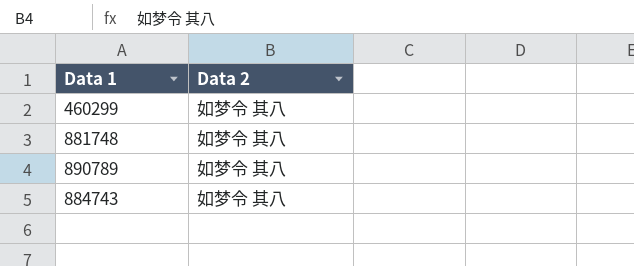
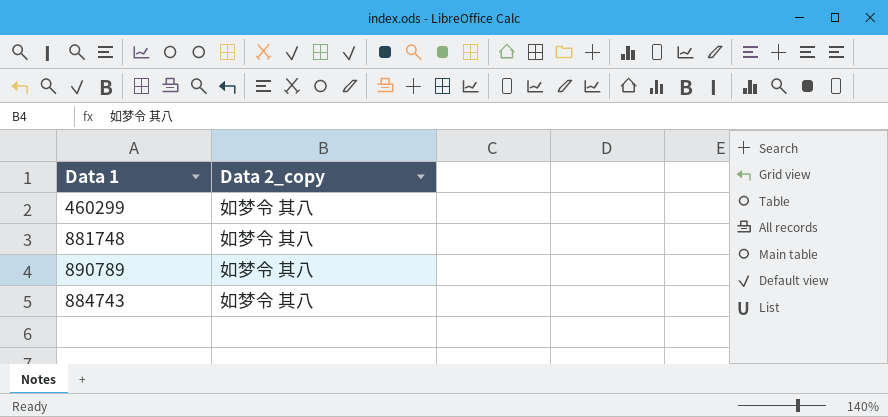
column name: Data 2 -> Data 2_copy

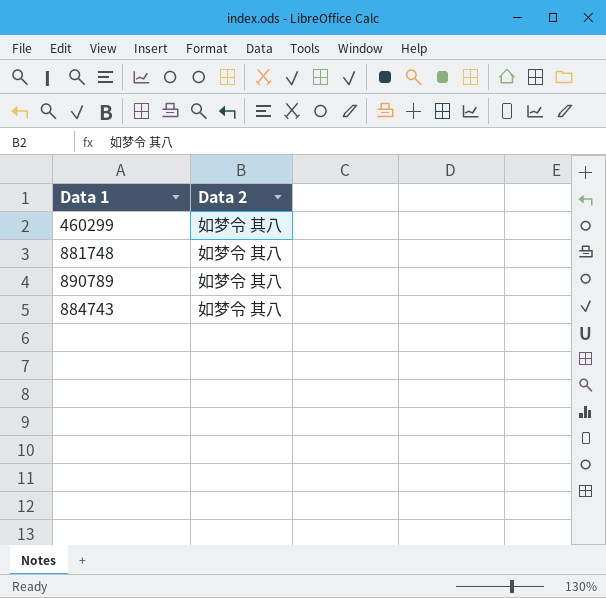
column name: Data 2_copy -> Data 2

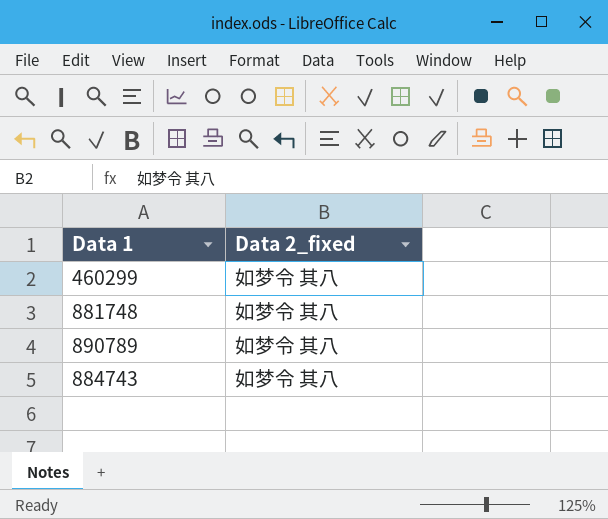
column name: Data 2 -> Data 2_fixed

